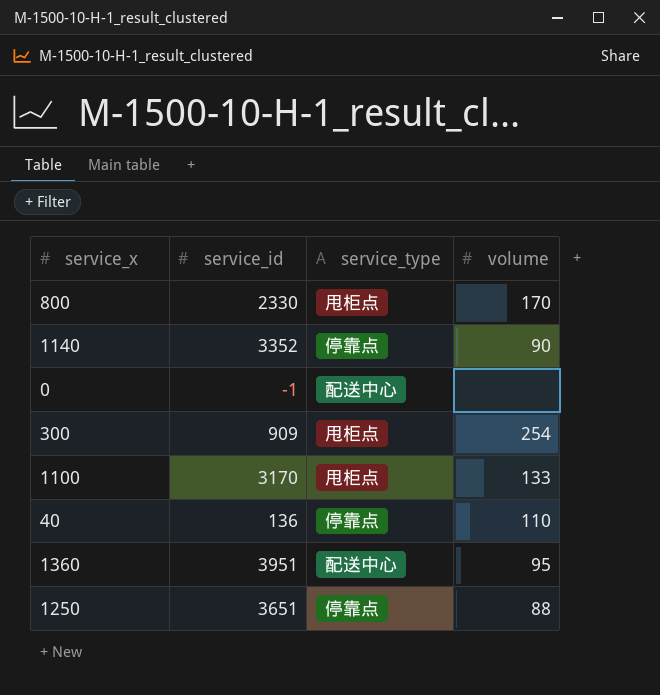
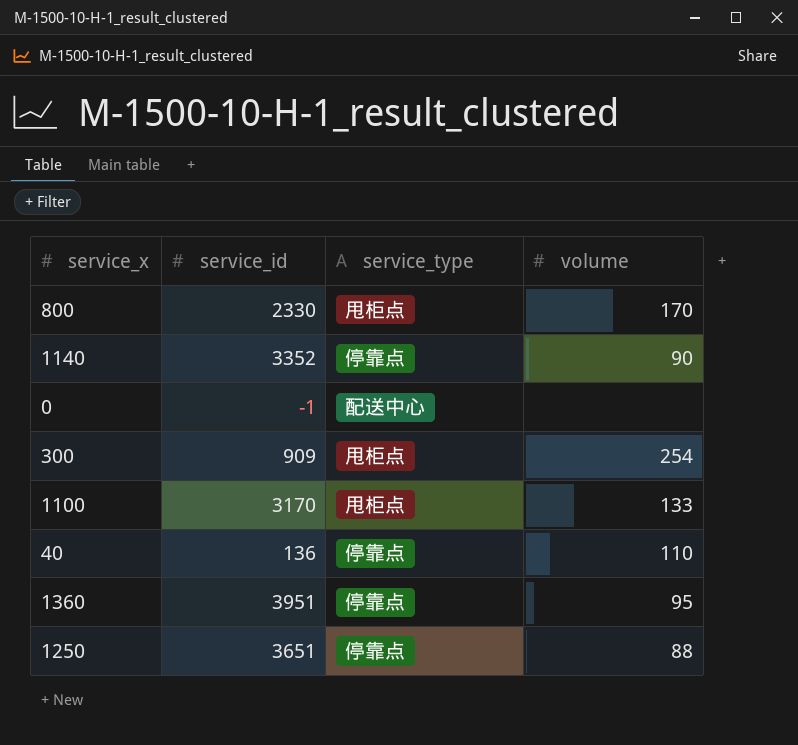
1360 | service_type: 配送中心 -> 停靠点

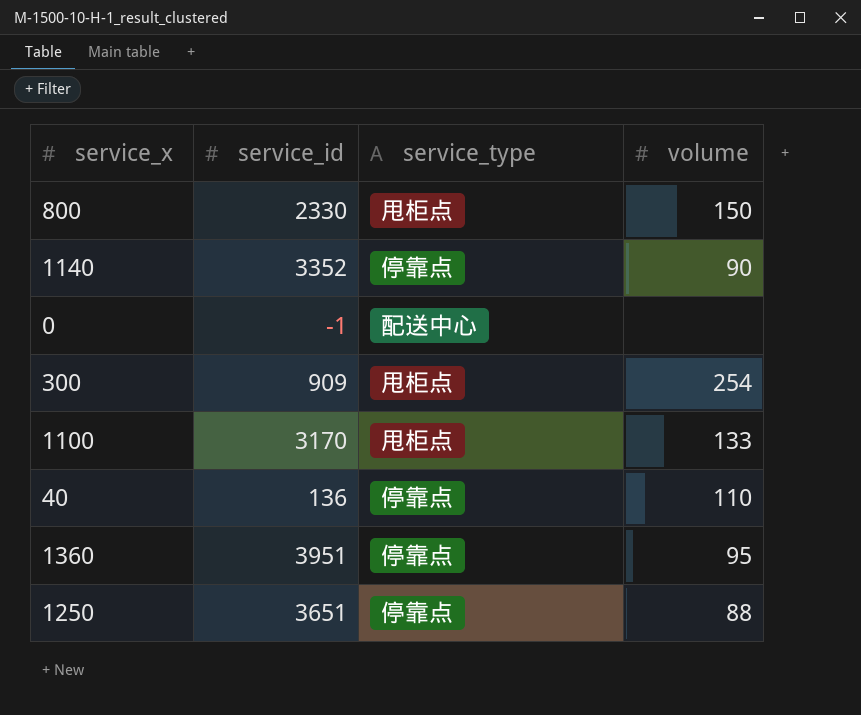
800 | volume: 170 -> 150

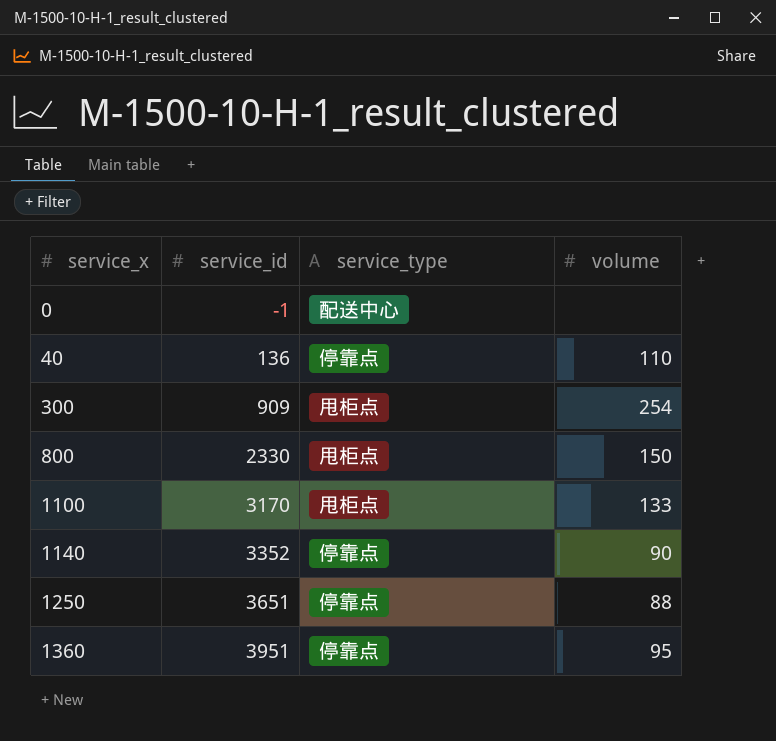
row order: none -> service_x ascending

